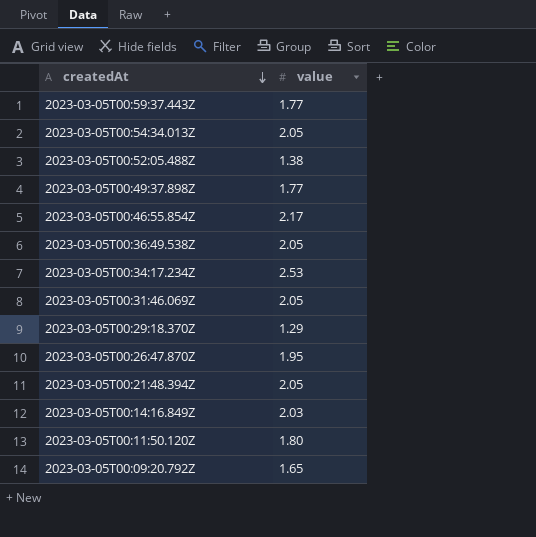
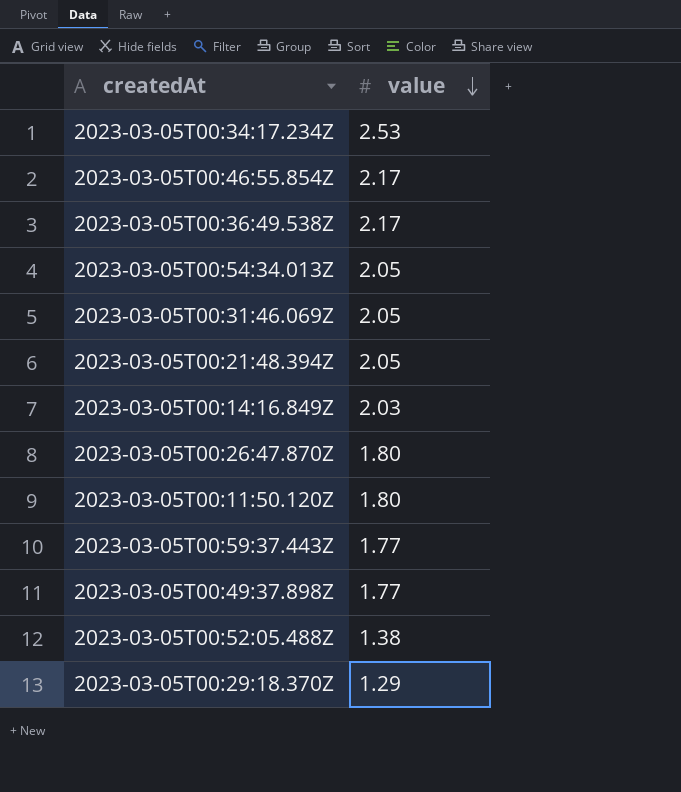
row order: createdAt descending -> value descending
row 2023-03-05T00:09:20.792Z: 1.65 -> none
2023-03-05T00:36:49.538Z | value: 2.05 -> 2.17
2023-03-05T00:26:47.870Z | value: 1.95 -> 1.80

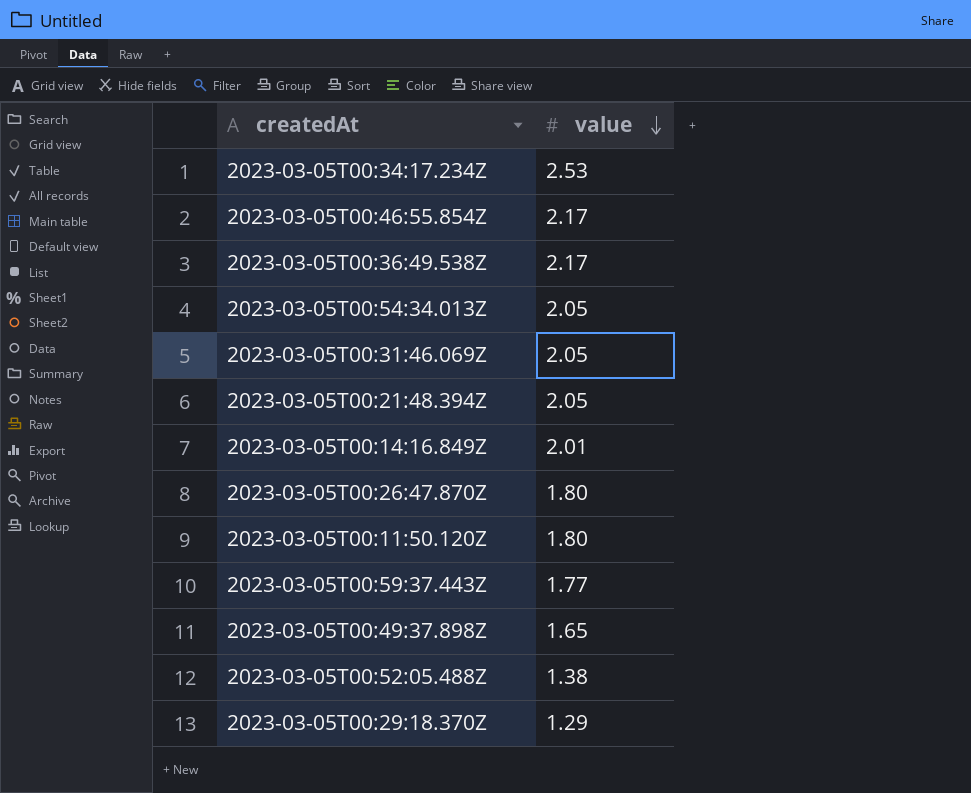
2023-03-05T00:14:16.849Z | value: 2.03 -> 2.01
2023-03-05T00:49:37.898Z | value: 1.77 -> 1.65

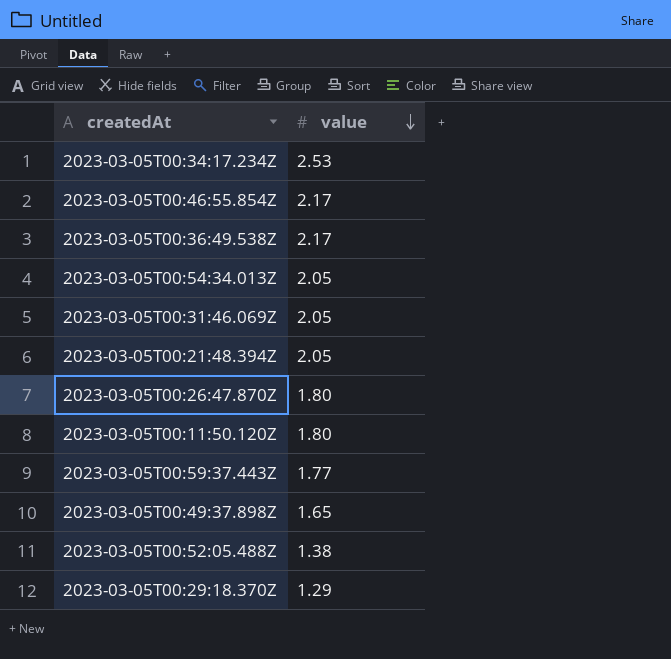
row 2023-03-05T00:14:16.849Z: 2.01 -> none

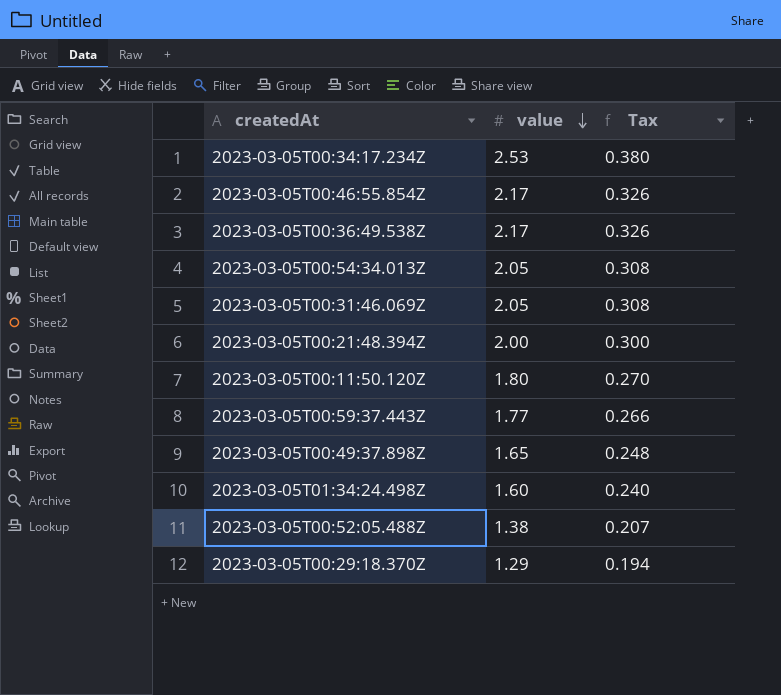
column Tax | formula: none -> [value] * 0.15
row 2023-03-05T00:26:47.870Z: 1.80 -> none
2023-03-05T00:21:48.394Z | value: 2.05 -> 2.00
row 2023-03-05T01:34:24.498Z: none -> 1.60 | 0.240

